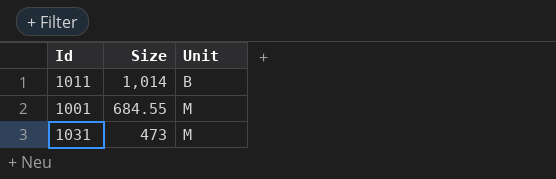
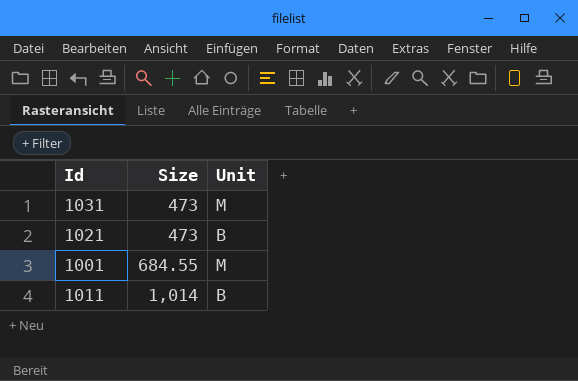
row order: Size descending -> Size ascending
row 1021: none -> 473 | B

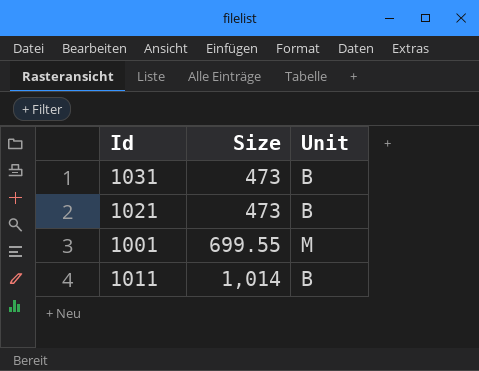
1031 | Unit: M -> B
1001 | Size: 684.55 -> 699.55

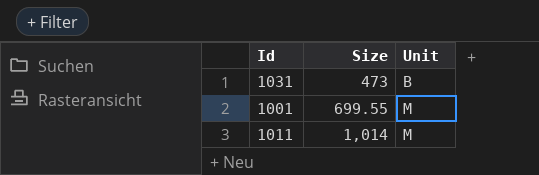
row 1021: 473 | B -> none
1011 | Unit: B -> M

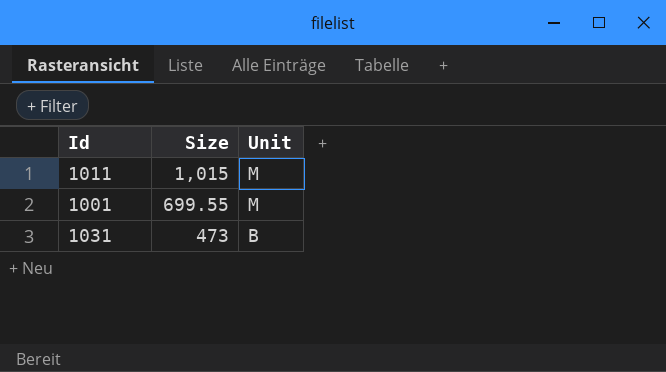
row order: Size ascending -> Size descending
1011 | Size: 1,014 -> 1,015

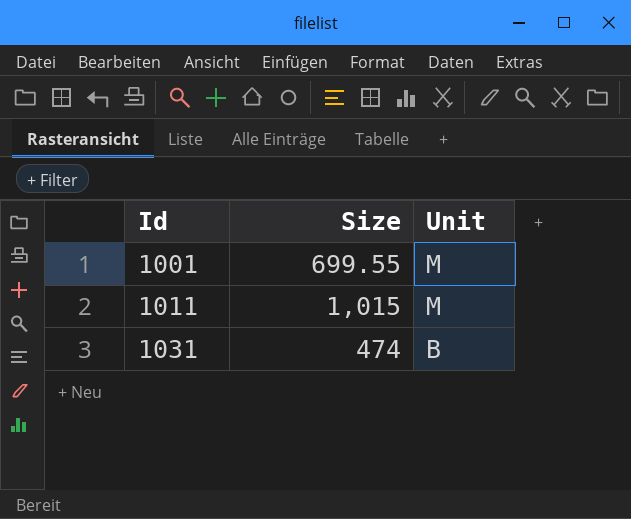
row order: Size descending -> Id ascending
1031 | Size: 473 -> 474

